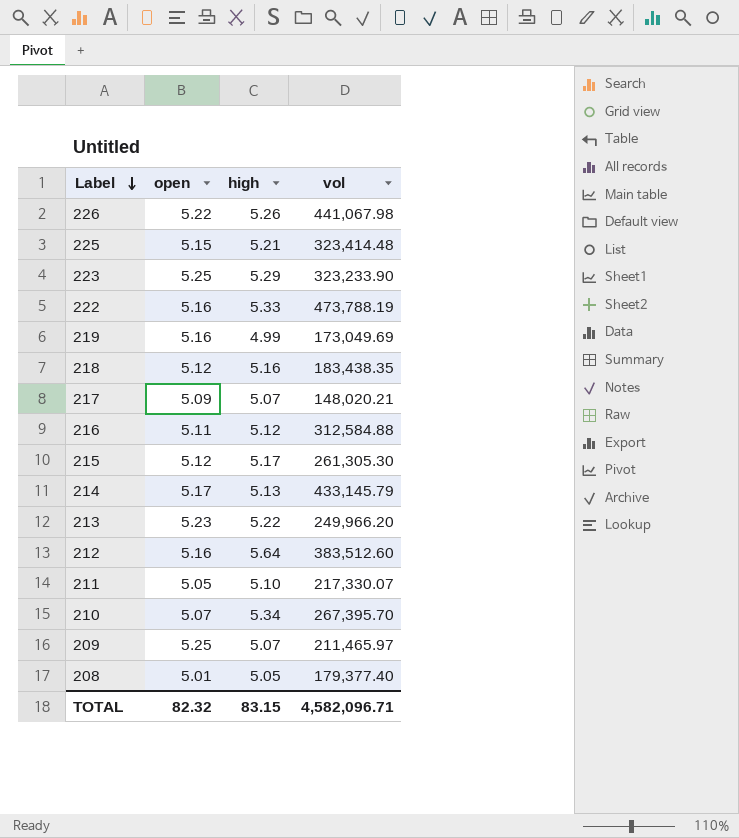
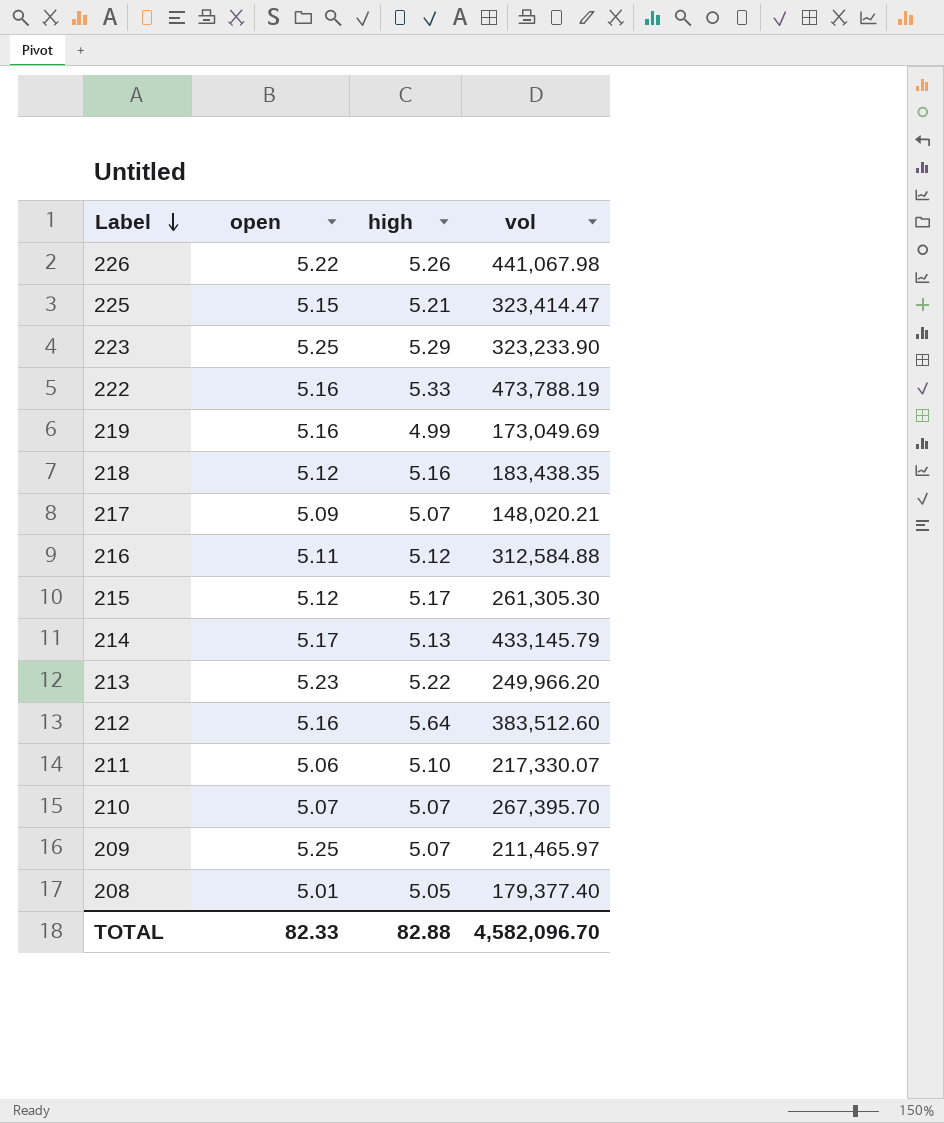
225 | vol: 323,414.48 -> 323,414.47
211 | open: 5.05 -> 5.06
210 | high: 5.34 -> 5.07
TOTAL | open: 82.32 -> 82.33
TOTAL | high: 83.15 -> 82.88
TOTAL | vol: 4,582,096.71 -> 4,582,096.70

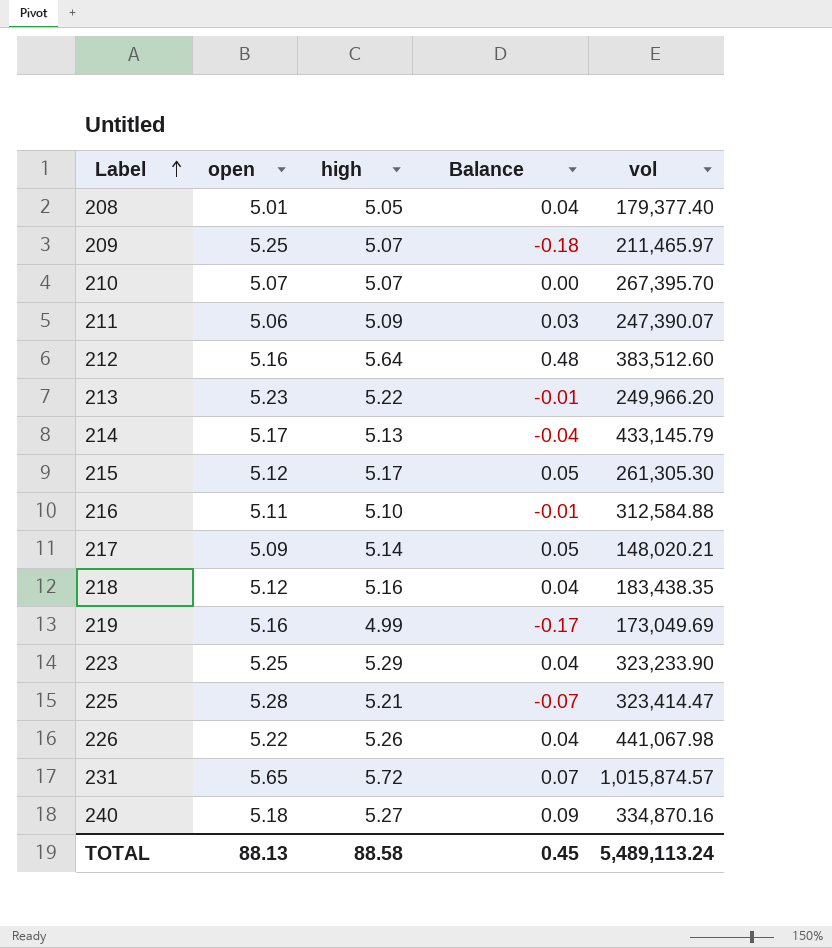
row order: Label descending -> Label ascending
column Balance | formula: none -> [high] - [open]
row 222: 5.16 | 5.33 | 473,788.19 -> none
211 | high: 5.10 -> 5.09
211 | vol: 217,330.07 -> 247,390.07
216 | high: 5.12 -> 5.10
217 | high: 5.07 -> 5.14
225 | open: 5.15 -> 5.28
row 231: none -> 5.65 | 5.72 | 0.07 | 1,015,874.57
row 240: none -> 5.18 | 5.27 | 0.09 | 334,870.16
TOTAL | open: 82.33 -> 88.13
TOTAL | high: 82.88 -> 88.58
TOTAL | vol: 4,582,096.70 -> 5,489,113.24

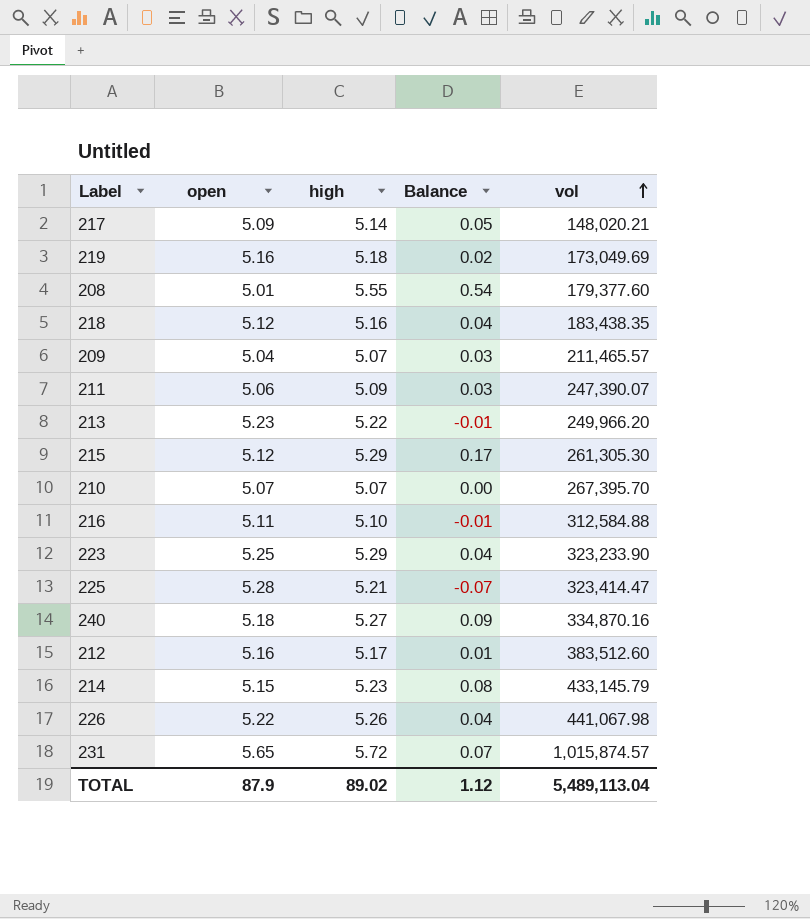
row order: Label ascending -> vol ascending
219 | high: 4.99 -> 5.18
219 | Balance: -0.17 -> 0.02
208 | high: 5.05 -> 5.55
208 | Balance: 0.04 -> 0.54
208 | vol: 179,377.40 -> 179,377.60
209 | open: 5.25 -> 5.04
209 | Balance: -0.18 -> 0.03
209 | vol: 211,465.97 -> 211,465.57
215 | high: 5.17 -> 5.29
215 | Balance: 0.05 -> 0.17
212 | high: 5.64 -> 5.17
212 | Balance: 0.48 -> 0.01
214 | open: 5.17 -> 5.15
214 | high: 5.13 -> 5.23
214 | Balance: -0.04 -> 0.08
TOTAL | open: 88.13 -> 87.9
TOTAL | high: 88.58 -> 89.02
TOTAL | Balance: 0.45 -> 1.12
TOTAL | vol: 5,489,113.24 -> 5,489,113.04

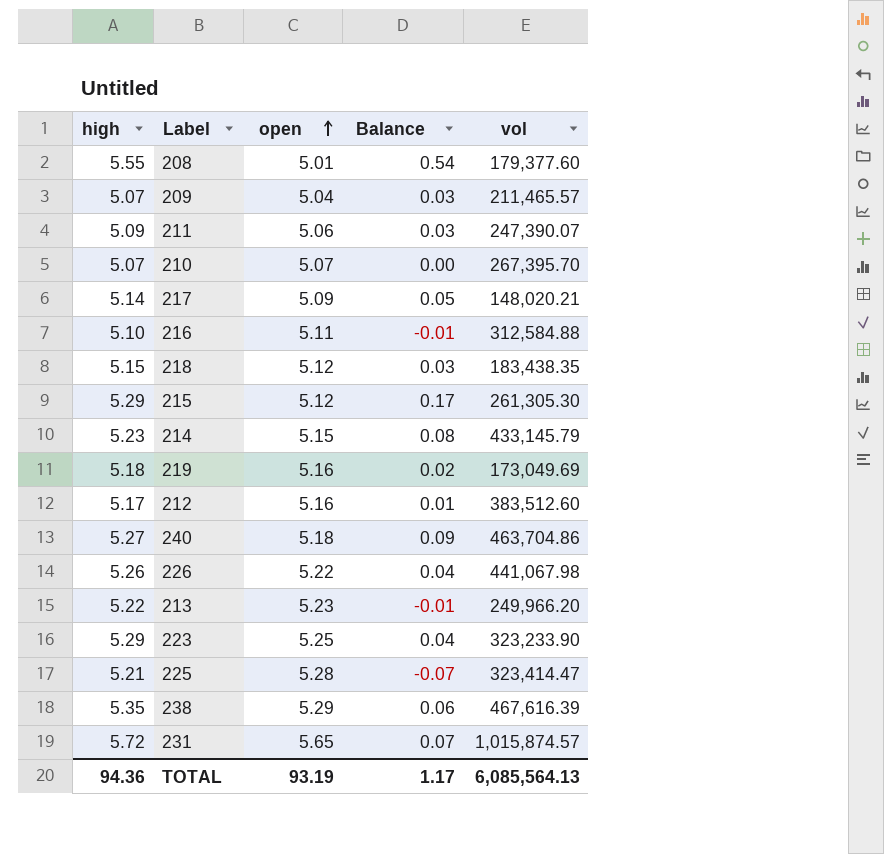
row order: vol ascending -> open ascending
column high | position: 3 -> 1
218 | high: 5.16 -> 5.15
218 | Balance: 0.04 -> 0.03
240 | vol: 334,870.16 -> 463,704.86
row 238: none -> 5.35 | 5.29 | 0.06 | 467,616.39
TOTAL | high: 89.02 -> 94.36
TOTAL | open: 87.9 -> 93.19
TOTAL | Balance: 1.12 -> 1.17
TOTAL | vol: 5,489,113.04 -> 6,085,564.13

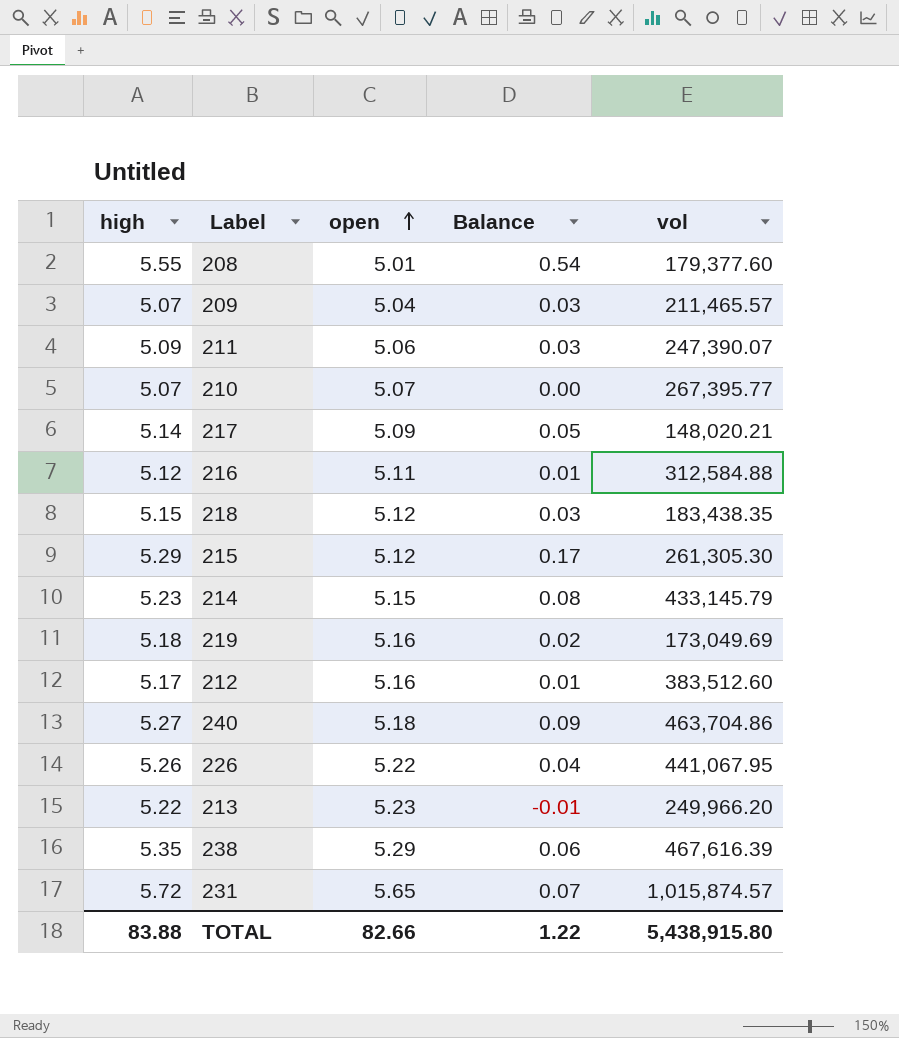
row 223: 5.29 | 5.25 | 0.04 | 323,233.90 -> none
row 225: 5.21 | 5.28 | -0.07 | 323,414.47 -> none
210 | vol: 267,395.70 -> 267,395.77
216 | high: 5.10 -> 5.12
216 | Balance: -0.01 -> 0.01
226 | vol: 441,067.98 -> 441,067.95
TOTAL | high: 94.36 -> 83.88
TOTAL | open: 93.19 -> 82.66
TOTAL | Balance: 1.17 -> 1.22
TOTAL | vol: 6,085,564.13 -> 5,438,915.80

